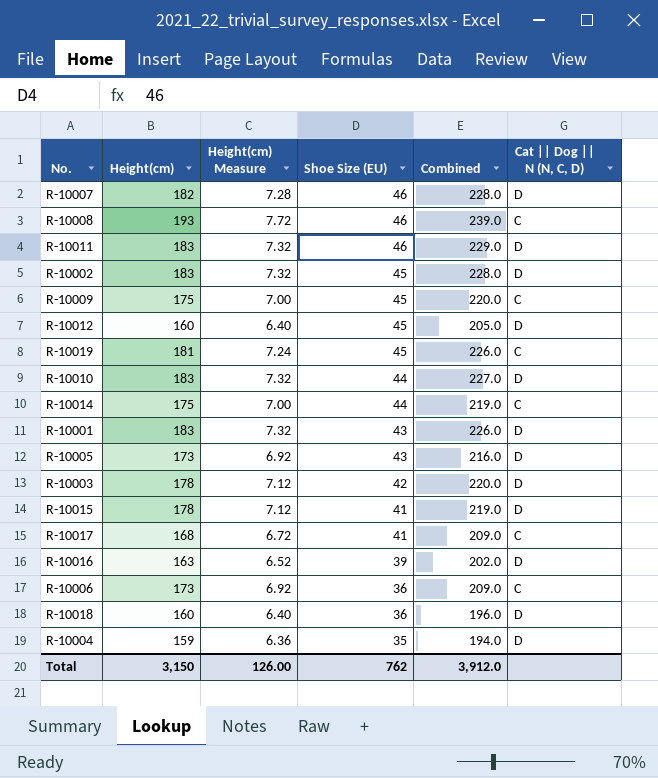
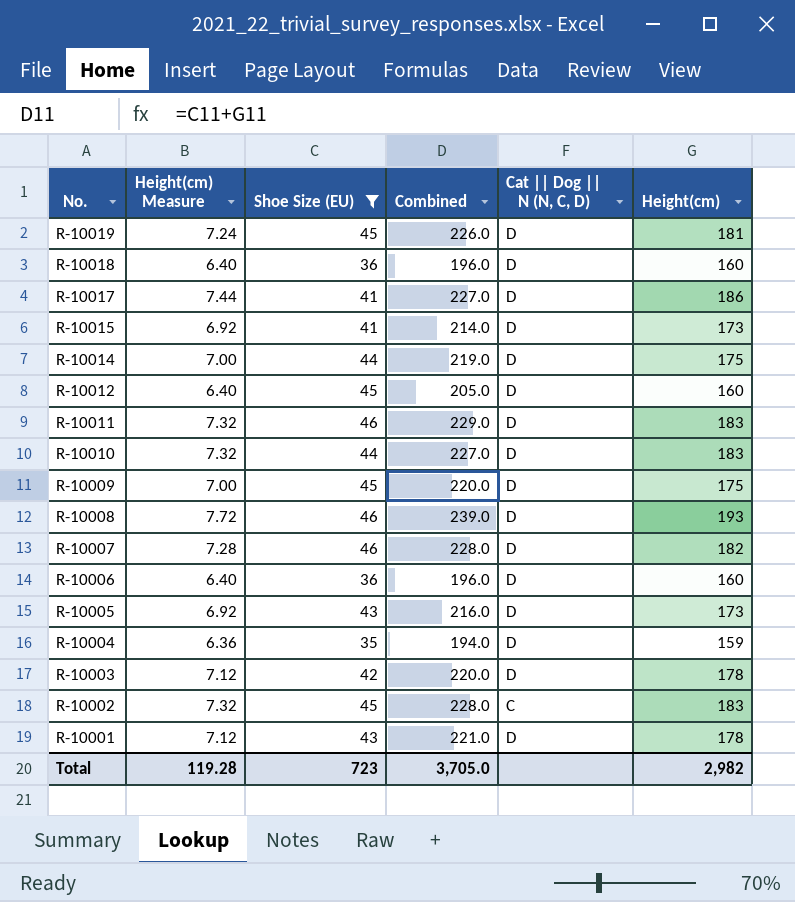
filter: none -> Shoe Size (EU) != 39
row order: Shoe Size (EU) descending -> No. descending
column Height(cm) | position: 2 -> 6
R-10019 | Cat || Dog || N (N, C, D): C -> D
R-10017 | Height(cm) Measure: 6.72 -> 7.44
R-10017 | Combined: 209.0 -> 227.0
R-10017 | Cat || Dog || N (N, C, D): C -> D
R-10017 | Height(cm): 168 -> 186
R-10015 | Height(cm) Measure: 7.12 -> 6.92
R-10015 | Combined: 219.0 -> 214.0
R-10015 | Height(cm): 178 -> 173
R-10014 | Cat || Dog || N (N, C, D): C -> D
R-10009 | Cat || Dog || N (N, C, D): C -> D
R-10008 | Cat || Dog || N (N, C, D): C -> D
R-10006 | Height(cm) Measure: 6.92 -> 6.40
R-10006 | Combined: 209.0 -> 196.0
R-10006 | Cat || Dog || N (N, C, D): C -> D
R-10006 | Height(cm): 173 -> 160
R-10002 | Cat || Dog || N (N, C, D): D -> C
R-10001 | Height(cm) Measure: 7.32 -> 7.12
R-10001 | Combined: 226.0 -> 221.0
R-10001 | Height(cm): 183 -> 178
Total | Height(cm) Measure: 126.00 -> 119.28
Total | Shoe Size (EU): 762 -> 723
Total | Combined: 3,912.0 -> 3,705.0
Total | Height(cm): 3,150 -> 2,982

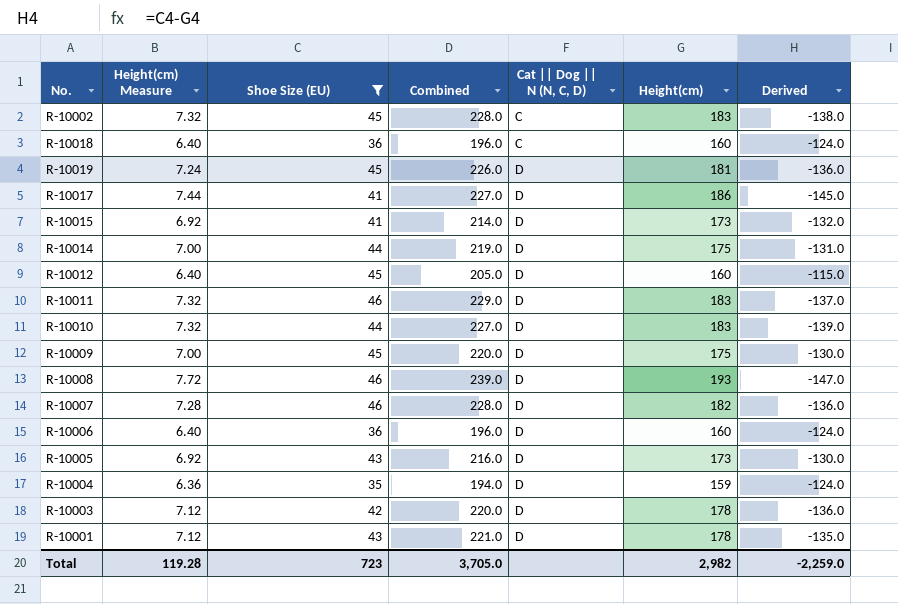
row order: No. descending -> Cat || Dog || N (N, C, D) ascending
column Derived | formula: none -> [Shoe Size (EU)] - [Height(cm)]
R-10018 | Cat || Dog || N (N, C, D): D -> C

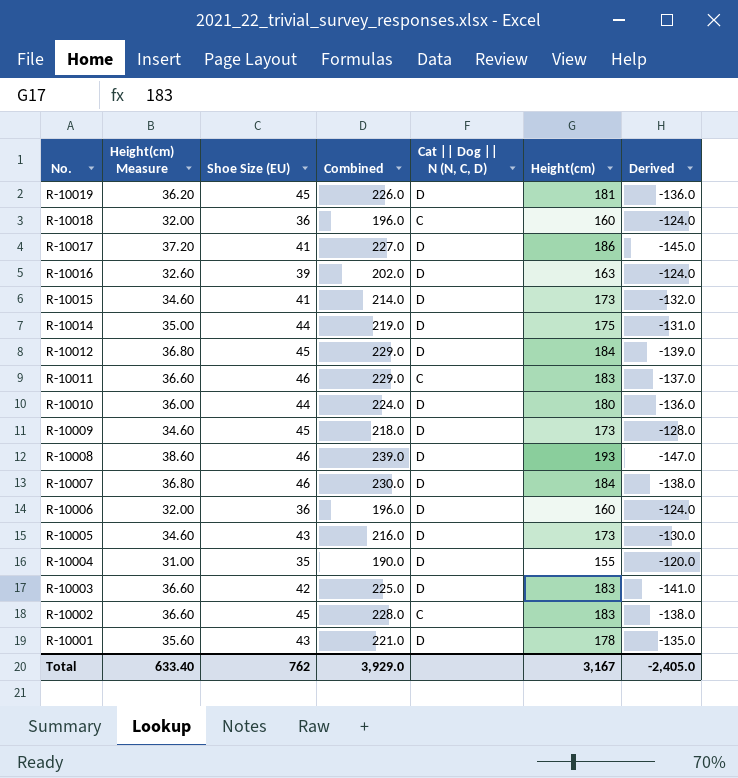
filter: Shoe Size (EU) != 39 -> none
row order: Cat || Dog || N (N, C, D) ascending -> No. descending
column Height(cm) Measure | formula: [Height(cm)] * 0.04 -> [Height(cm)] * 0.2
R-10012 | Combined: 205.0 -> 229.0
R-10012 | Height(cm): 160 -> 184
R-10012 | Derived: -115.0 -> -139.0
R-10011 | Cat || Dog || N (N, C, D): D -> C
R-10010 | Combined: 227.0 -> 224.0
R-10010 | Height(cm): 183 -> 180
R-10010 | Derived: -139.0 -> -136.0
R-10009 | Combined: 220.0 -> 218.0
R-10009 | Height(cm): 175 -> 173
R-10009 | Derived: -130.0 -> -128.0
R-10007 | Combined: 228.0 -> 230.0
R-10007 | Height(cm): 182 -> 184
R-10007 | Derived: -136.0 -> -138.0
R-10004 | Combined: 194.0 -> 190.0
R-10004 | Height(cm): 159 -> 155
R-10004 | Derived: -124.0 -> -120.0
R-10003 | Combined: 220.0 -> 225.0
R-10003 | Height(cm): 178 -> 183
R-10003 | Derived: -136.0 -> -141.0
Total | Height(cm) Measure: 119.28 -> 633.40
Total | Shoe Size (EU): 723 -> 762
Total | Combined: 3,705.0 -> 3,929.0
Total | Height(cm): 2,982 -> 3,167
Total | Derived: -2,259.0 -> -2,405.0

